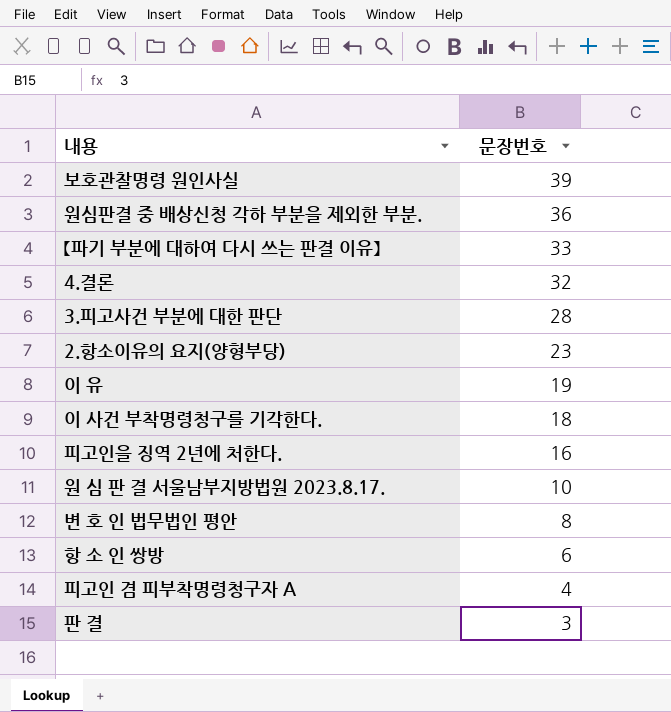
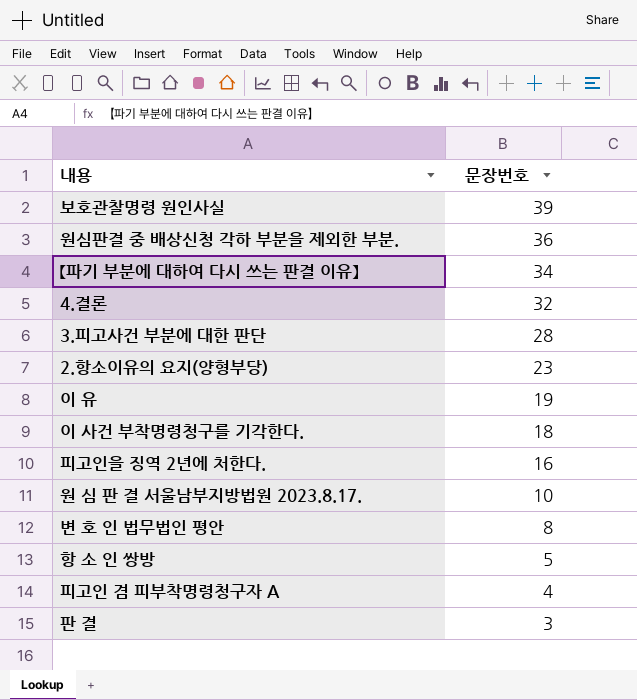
【파기 부분에 대하여 다시 쓰는 판결 이유】 | 문장번호: 33 -> 34
항 소 인 쌍방 | 문장번호: 6 -> 5

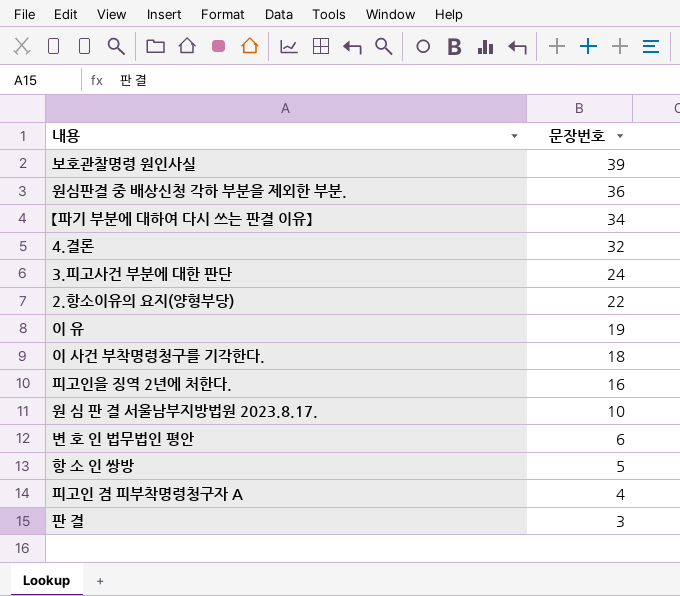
3.피고사건 부분에 대한 판단 | 문장번호: 28 -> 24
2.항소이유의 요지(양형부당) | 문장번호: 23 -> 22
변 호 인 법무법인 평안 | 문장번호: 8 -> 6

